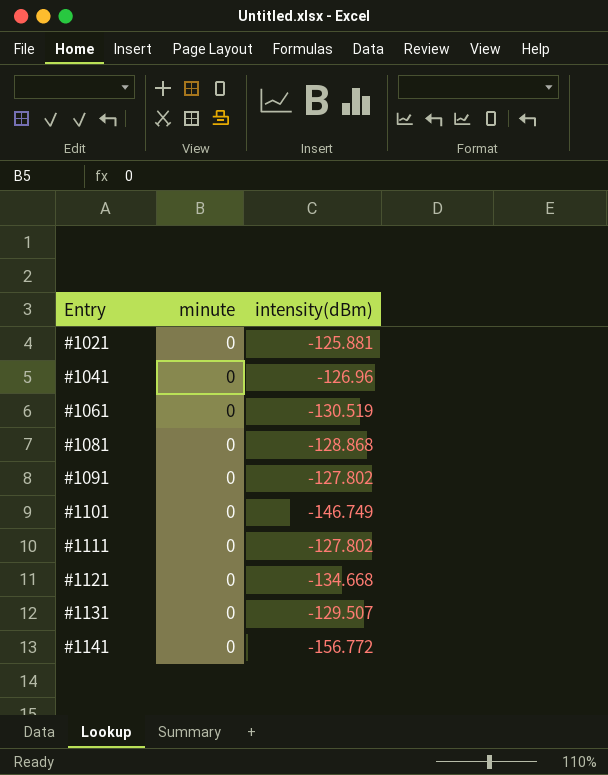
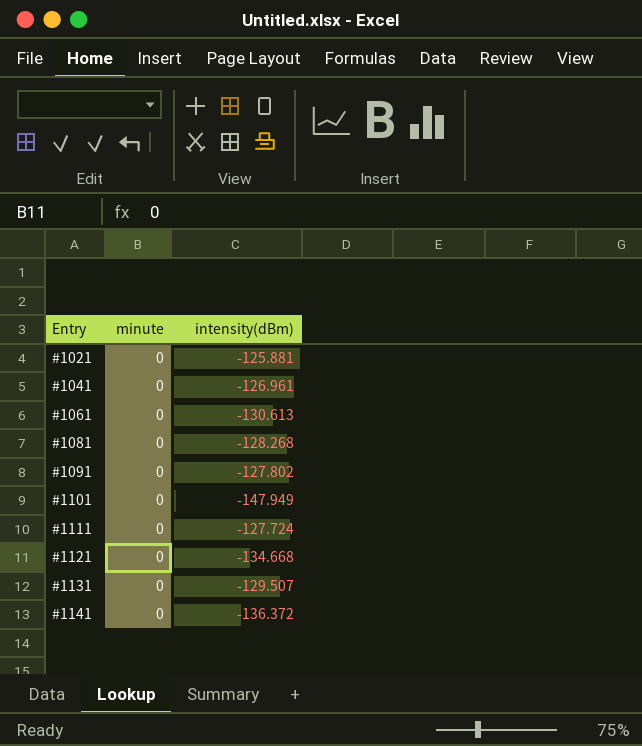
#1041 | intensity(dBm): -126.96 -> -126.961
#1061 | intensity(dBm): -130.519 -> -130.613
#1081 | intensity(dBm): -128.868 -> -128.268
#1101 | intensity(dBm): -146.749 -> -147.949
#1111 | intensity(dBm): -127.802 -> -127.724
#1141 | intensity(dBm): -156.772 -> -136.372

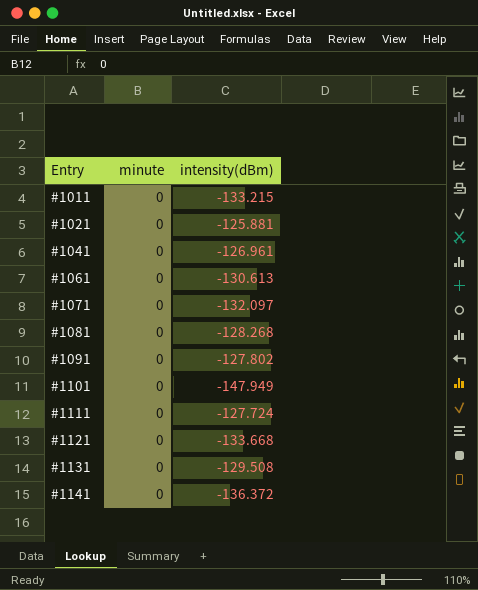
row #1011: none -> 0 | -133.215
row #1071: none -> 0 | -132.097
#1121 | intensity(dBm): -134.668 -> -133.668
#1131 | intensity(dBm): -129.507 -> -129.508

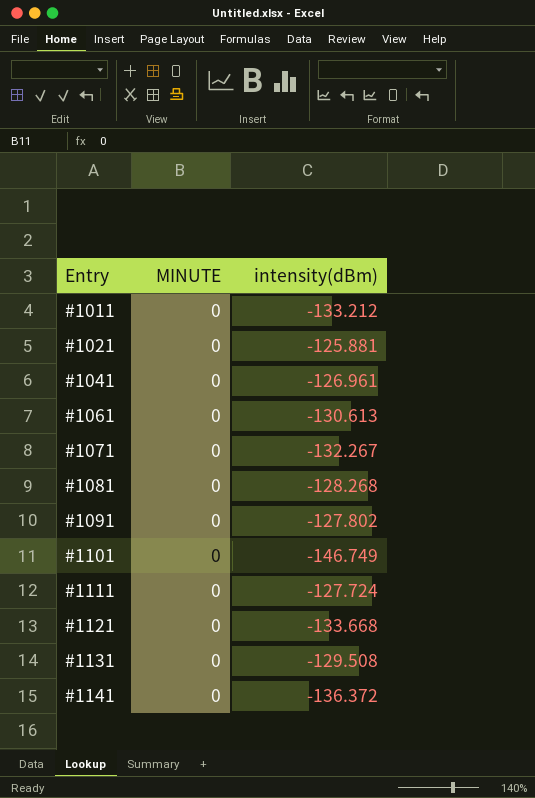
column name: minute -> MINUTE
#1011 | intensity(dBm): -133.215 -> -133.212
#1071 | intensity(dBm): -132.097 -> -132.267
#1101 | intensity(dBm): -147.949 -> -146.749

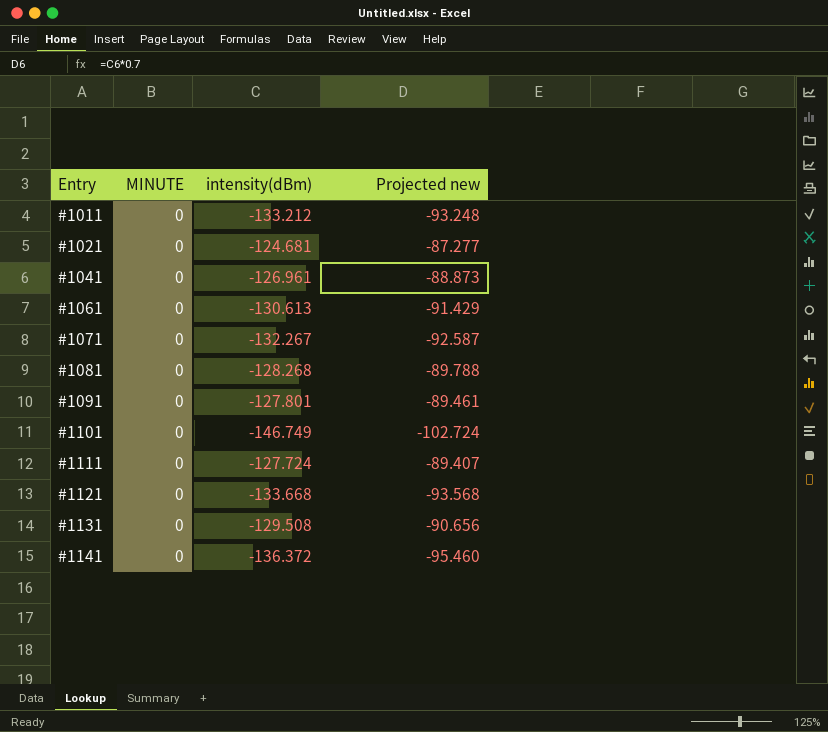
column Projected new | formula: none -> [intensity(dBm)] * 0.7
#1021 | intensity(dBm): -125.881 -> -124.681
#1091 | intensity(dBm): -127.802 -> -127.801

